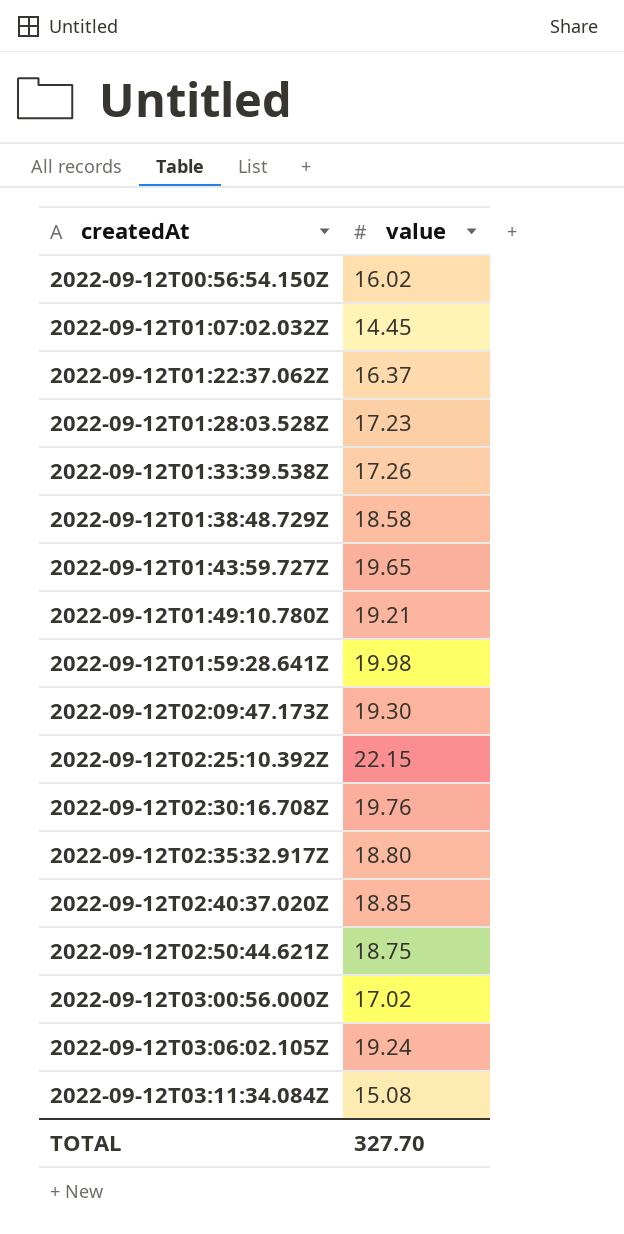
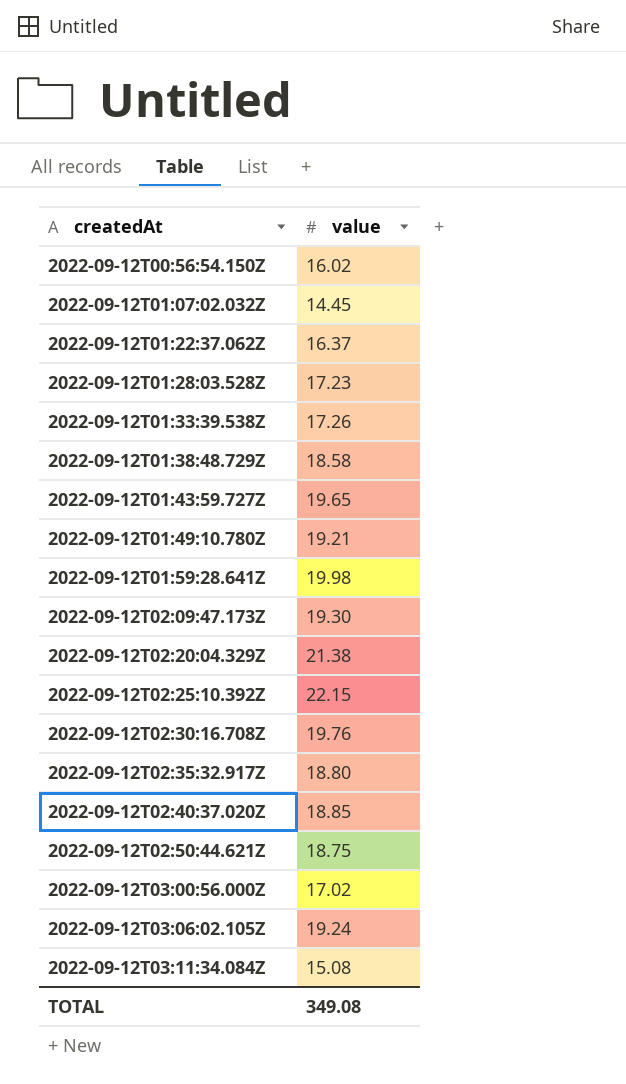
row 2022-09-12T02:20:04.329Z: none -> 21.38
TOTAL | value: 327.70 -> 349.08

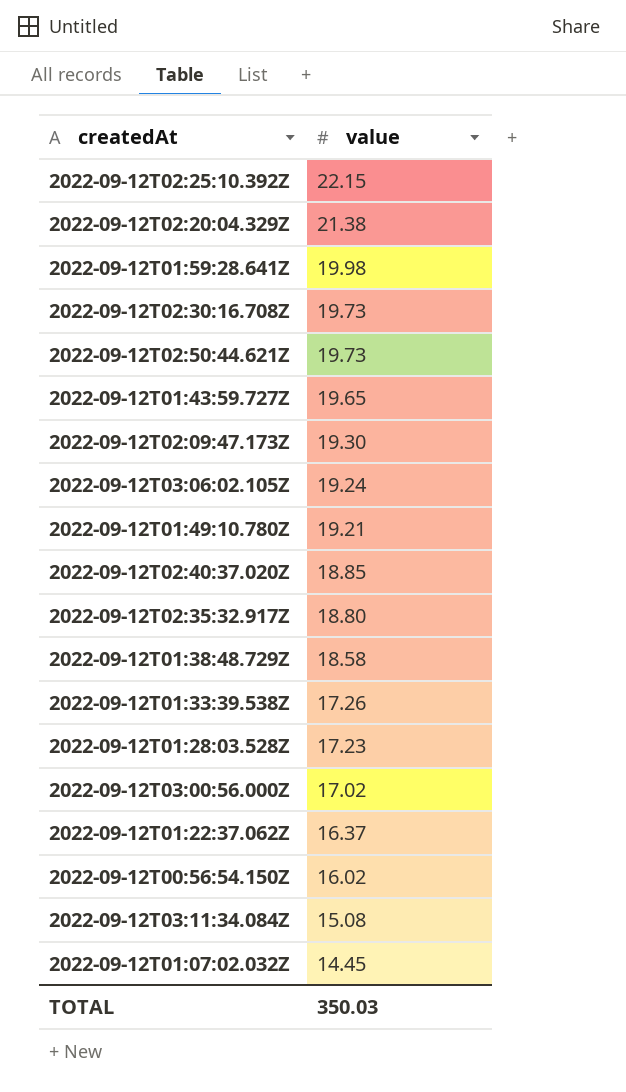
row order: createdAt ascending -> value descending
2022-09-12T02:30:16.708Z | value: 19.76 -> 19.73
2022-09-12T02:50:44.621Z | value: 18.75 -> 19.73
TOTAL | value: 349.08 -> 350.03

